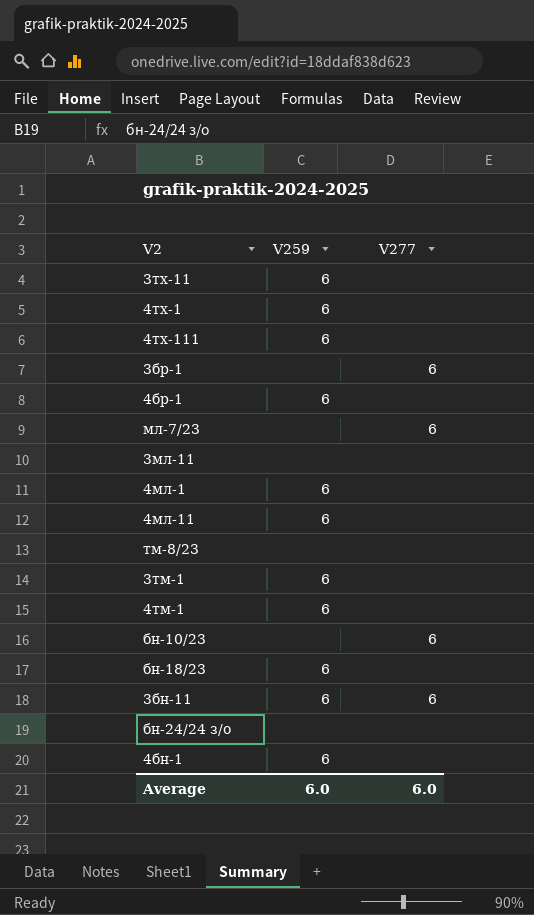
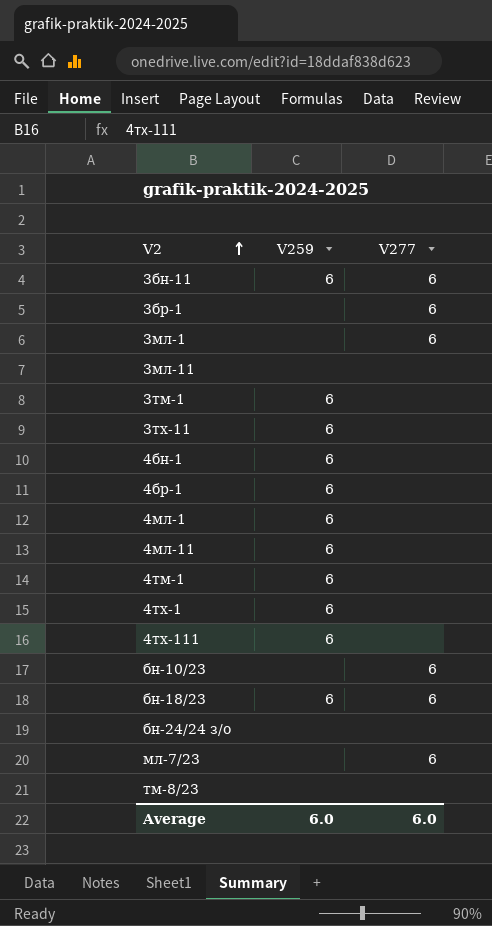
row order: none -> V2 ascending
row 3мл-1: none -> none | 6
бн-18/23 | V277: none -> 6

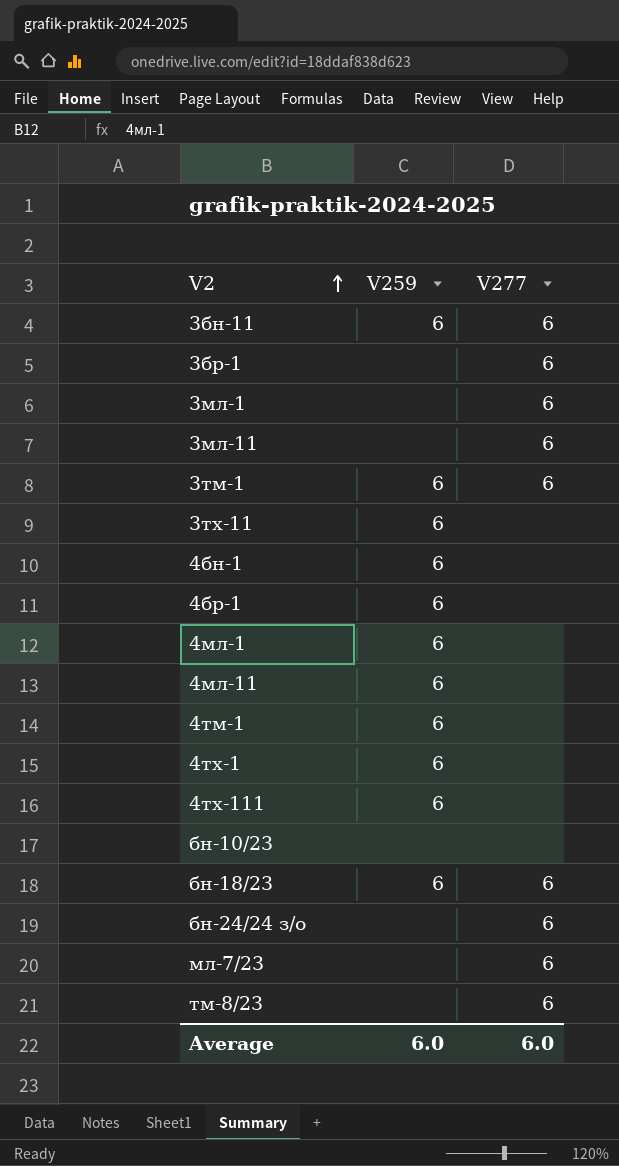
3мл-11 | V277: none -> 6
3тм-1 | V277: none -> 6
бн-10/23 | V277: 6 -> none
бн-24/24 з/о | V277: none -> 6
тм-8/23 | V277: none -> 6

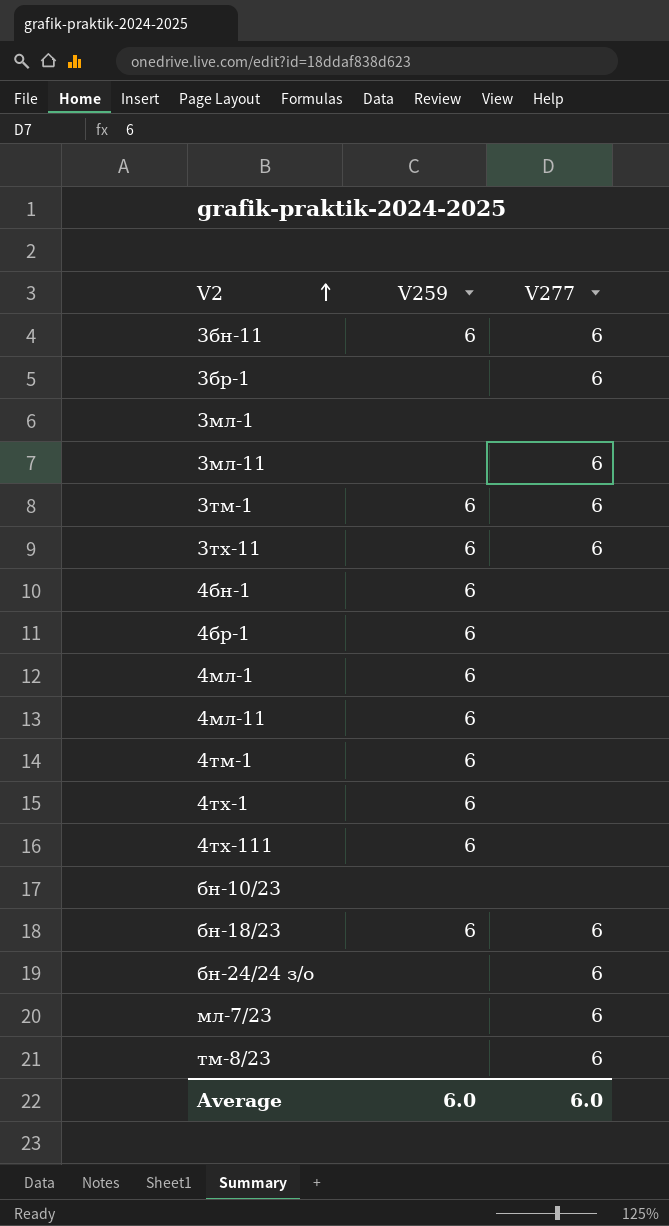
3мл-1 | V277: 6 -> none
3тх-11 | V277: none -> 6

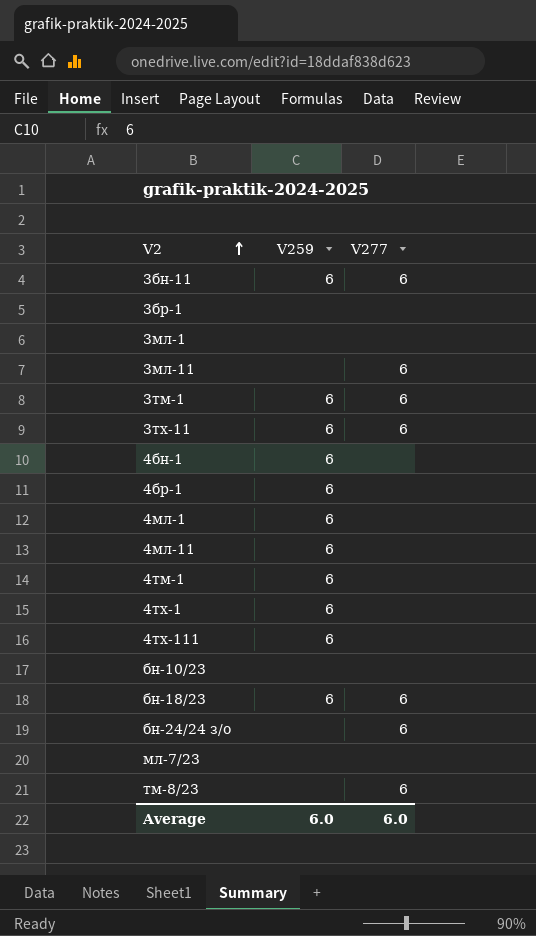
3бр-1 | V277: 6 -> none
мл-7/23 | V277: 6 -> none

